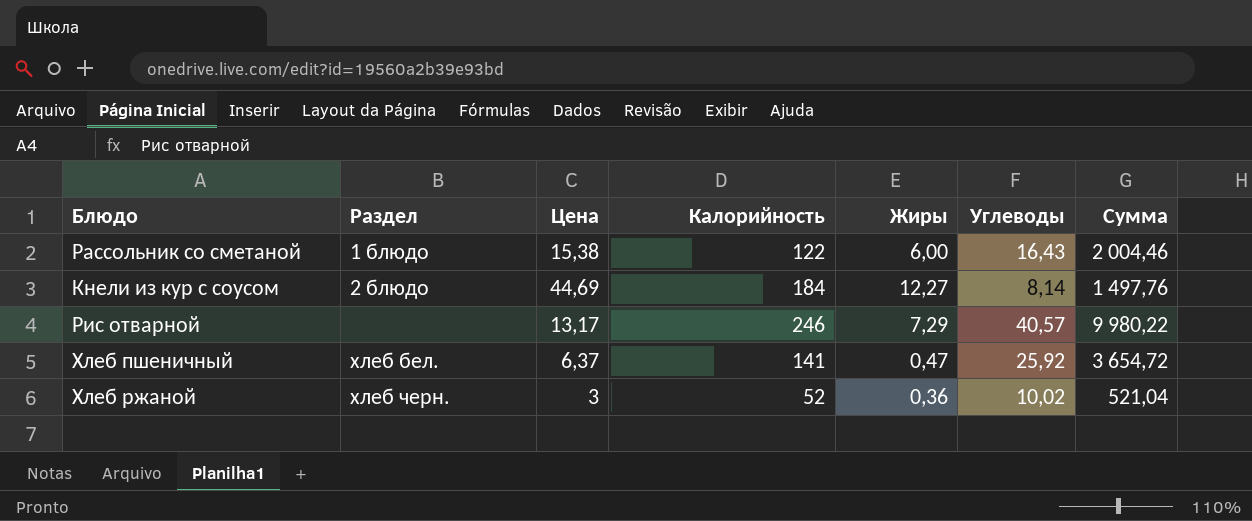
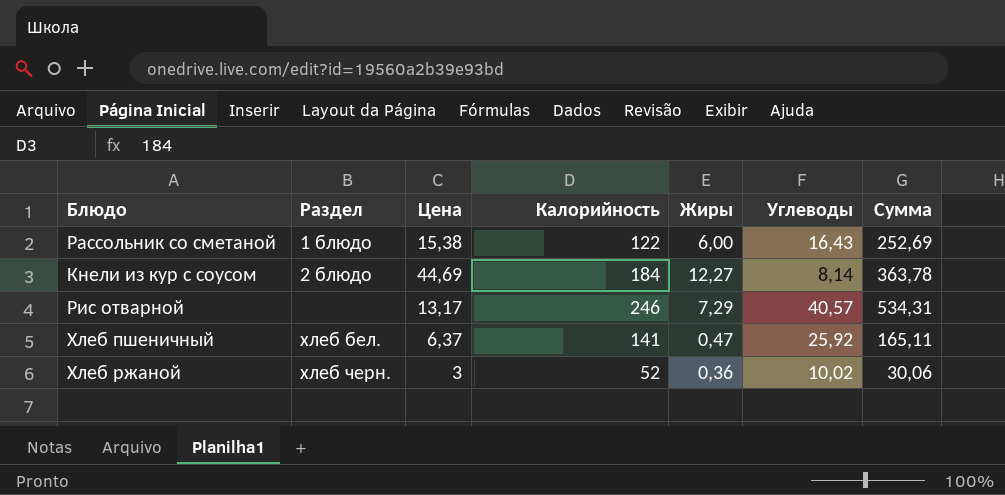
column Сумма | formula: [Калорийность] * [Углеводы] -> [Цена] * [Углеводы]

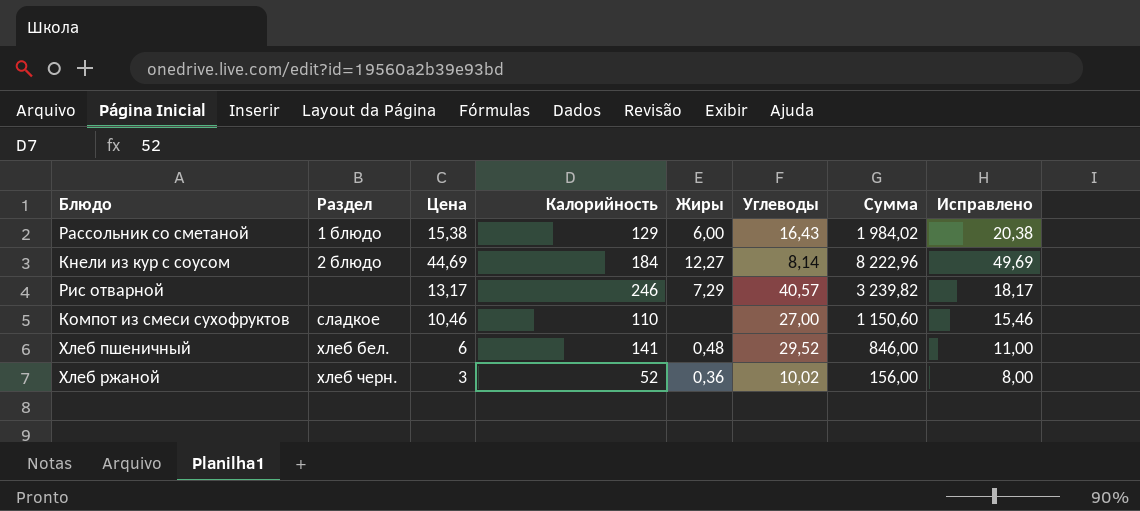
column Сумма | formula: [Цена] * [Углеводы] -> [Цена] * [Калорийность]
column Исправлено | formula: none -> [Цена] + 5
Рассольник со сметаной | Калорийность: 122 -> 129
row Компот из смеси сухофруктов: none -> сладкое | 10,46 | 110 | none | 27,00 | 1 150,60 | 15,46
Хлеб пшеничный | Цена: 6,37 -> 6
Хлеб пшеничный | Жиры: 0,47 -> 0,48
Хлеб пшеничный | Углеводы: 25,92 -> 29,52

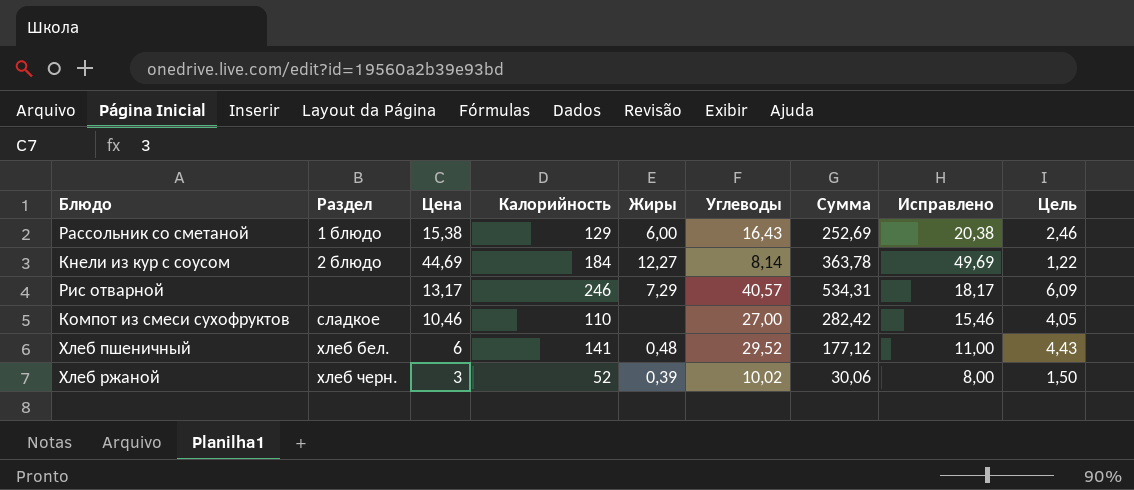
column Сумма | formula: [Цена] * [Калорийность] -> [Цена] * [Углеводы]
column Цель | formula: none -> [Углеводы] * 0,15
Хлеб ржаной | Жиры: 0,36 -> 0,39

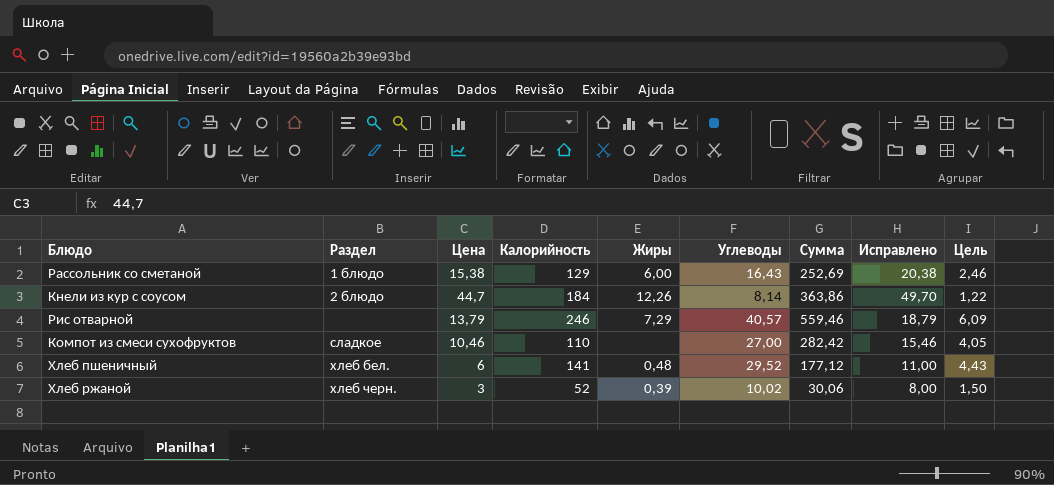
Кнели из кур с соусом | Цена: 44,69 -> 44,7
Кнели из кур с соусом | Жиры: 12,27 -> 12,26
Кнели из кур с соусом | Сумма: 363,78 -> 363,86
Кнели из кур с соусом | Исправлено: 49,69 -> 49,70
Рис отварной | Цена: 13,17 -> 13,79
Рис отварной | Сумма: 534,31 -> 559,46
Рис отварной | Исправлено: 18,17 -> 18,79

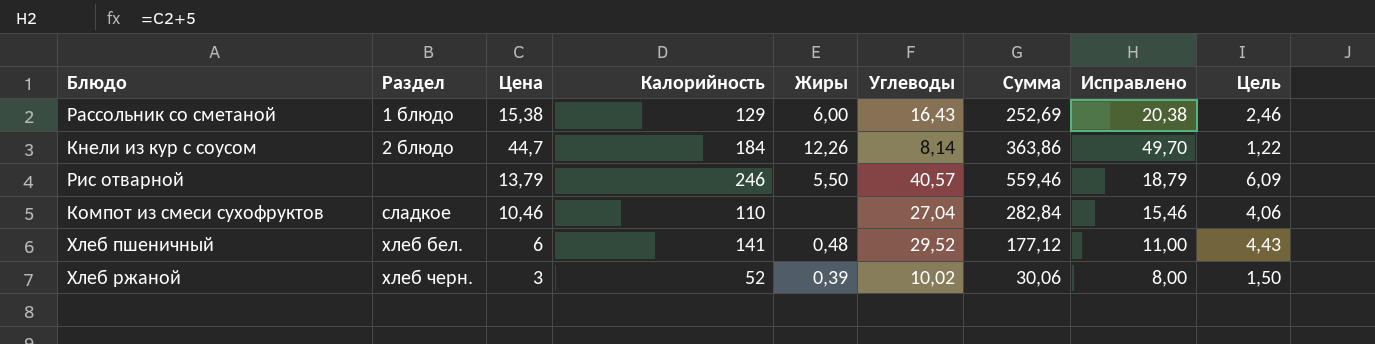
Рис отварной | Жиры: 7,29 -> 5,50
Компот из смеси сухофруктов | Углеводы: 27,00 -> 27,04
Компот из смеси сухофруктов | Сумма: 282,42 -> 282,84
Компот из смеси сухофруктов | Цель: 4,05 -> 4,06

